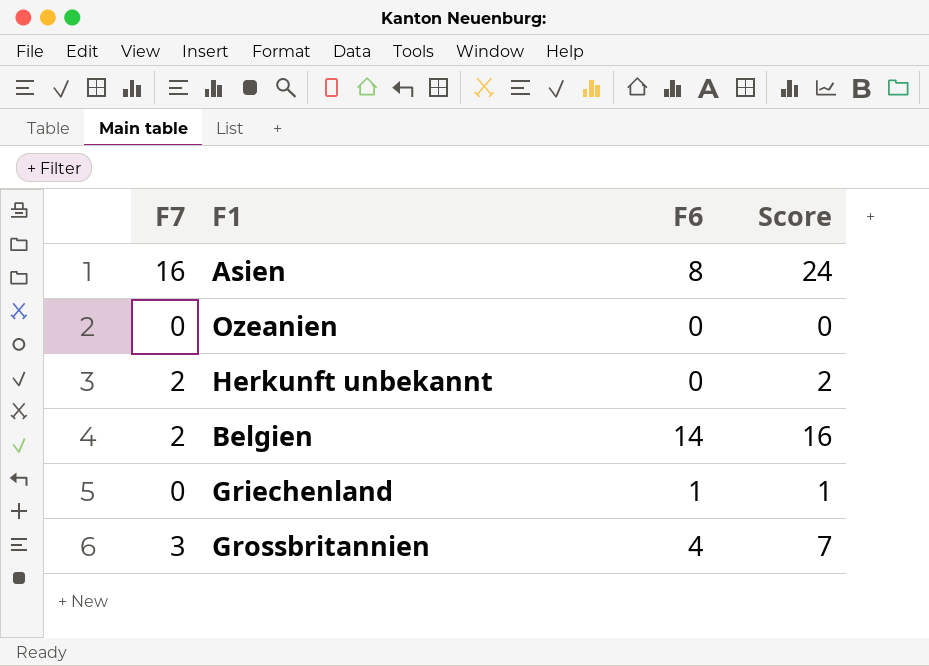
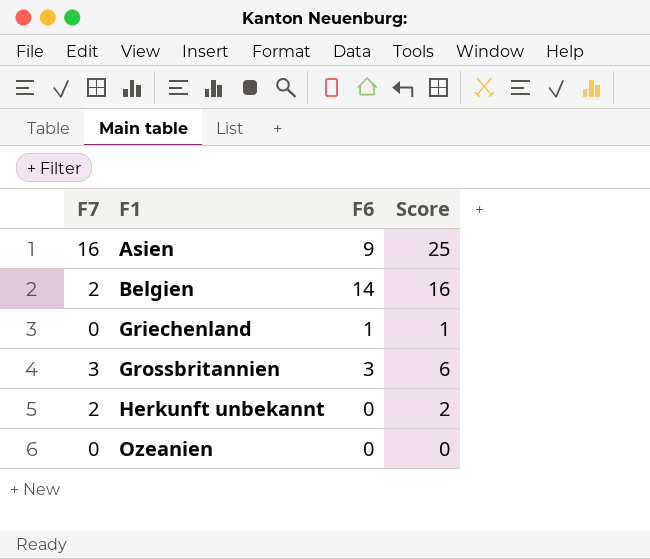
row order: none -> F1 ascending
Asien | F6: 8 -> 9
Asien | Score: 24 -> 25
Grossbritannien | F6: 4 -> 3
Grossbritannien | Score: 7 -> 6

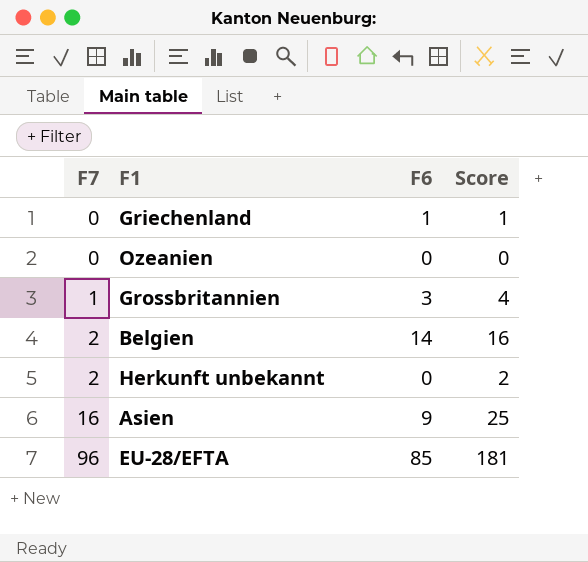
row order: F1 ascending -> F7 ascending
Grossbritannien | F7: 3 -> 1
Grossbritannien | Score: 6 -> 4
row EU-28/EFTA: none -> 96 | 85 | 181

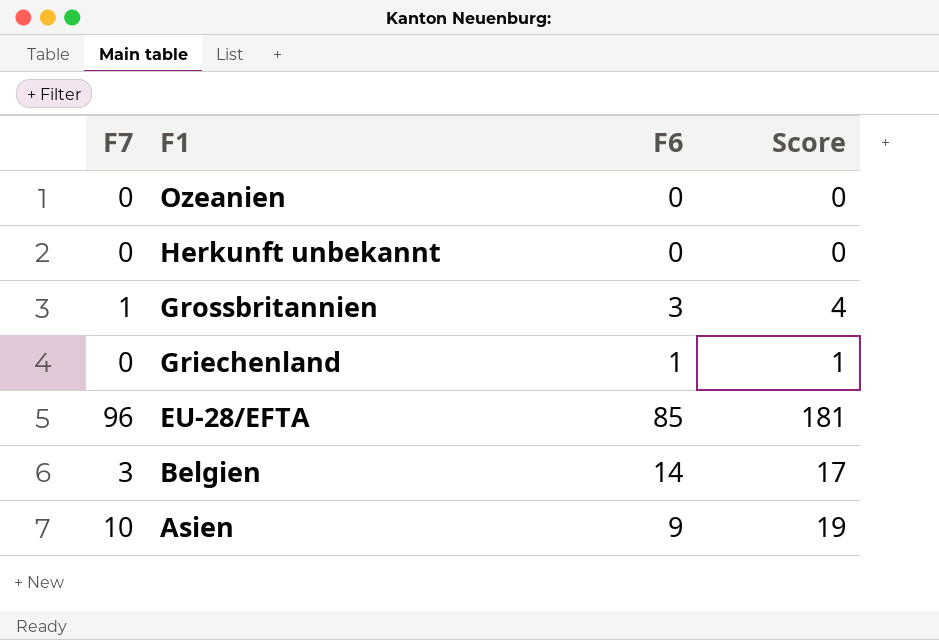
row order: F7 ascending -> F1 descending
Herkunft unbekannt | F7: 2 -> 0
Herkunft unbekannt | Score: 2 -> 0
Belgien | F7: 2 -> 3
Belgien | Score: 16 -> 17
Asien | F7: 16 -> 10
Asien | Score: 25 -> 19

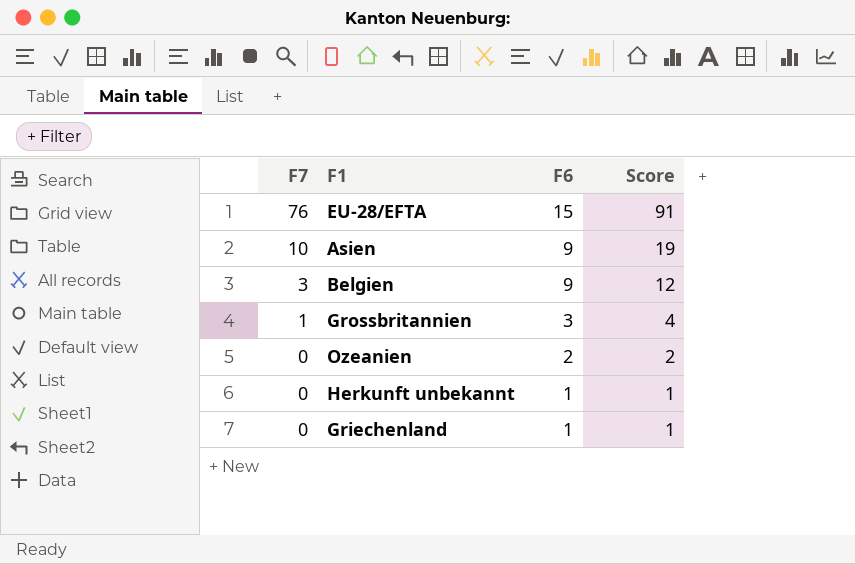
row order: F1 descending -> F7 descending
EU-28/EFTA | F7: 96 -> 76
EU-28/EFTA | F6: 85 -> 15
EU-28/EFTA | Score: 181 -> 91
Belgien | F6: 14 -> 9
Belgien | Score: 17 -> 12
Ozeanien | F6: 0 -> 2
Ozeanien | Score: 0 -> 2
Herkunft unbekannt | F6: 0 -> 1
Herkunft unbekannt | Score: 0 -> 1

